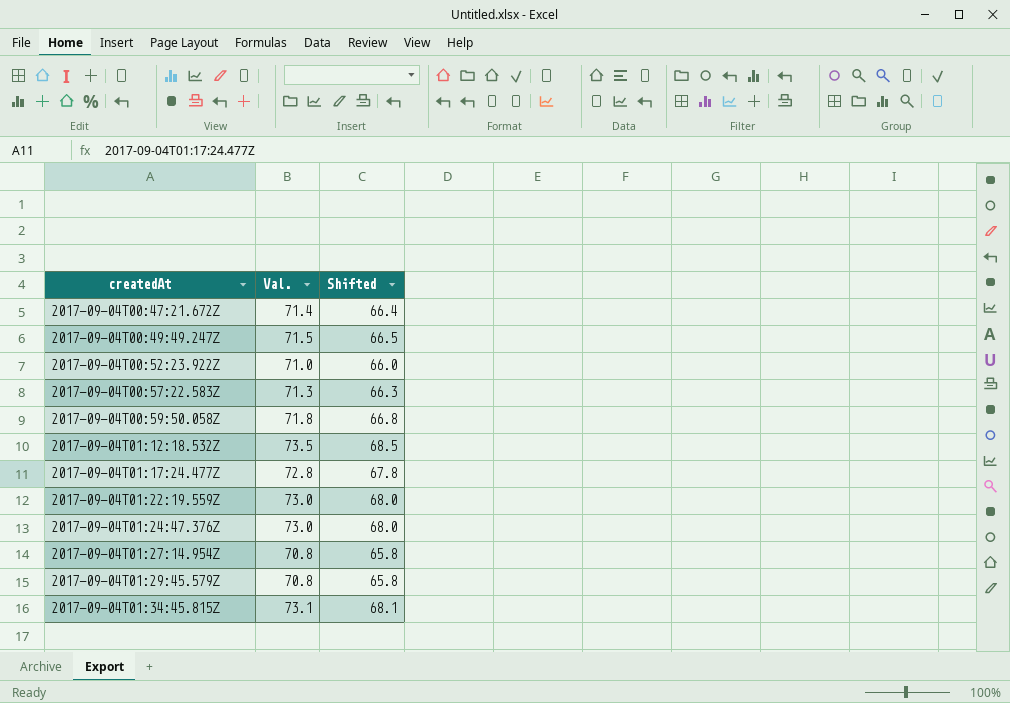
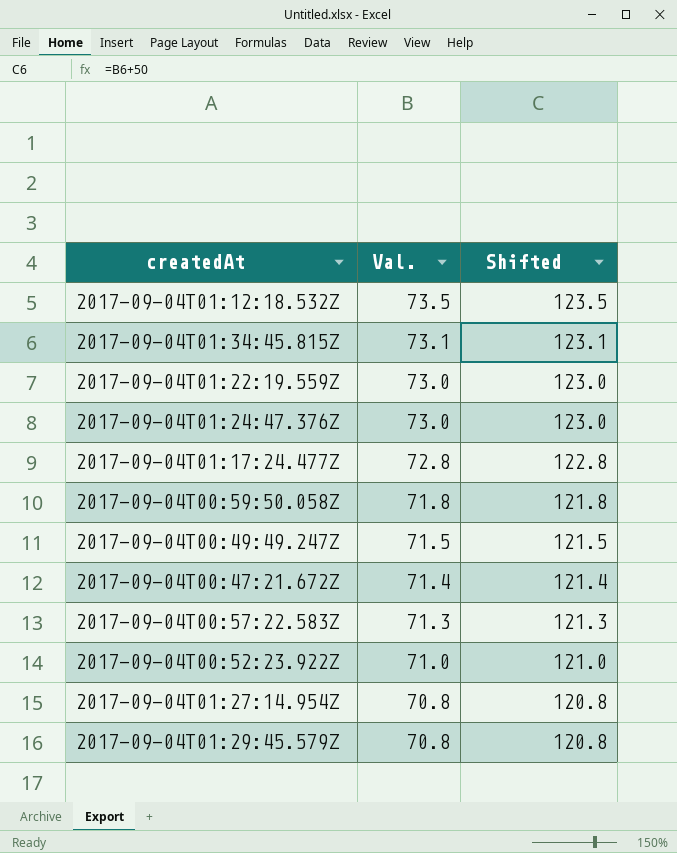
row order: createdAt ascending -> Val. descending
column Shifted | formula: [Val.] - 5 -> [Val.] + 50

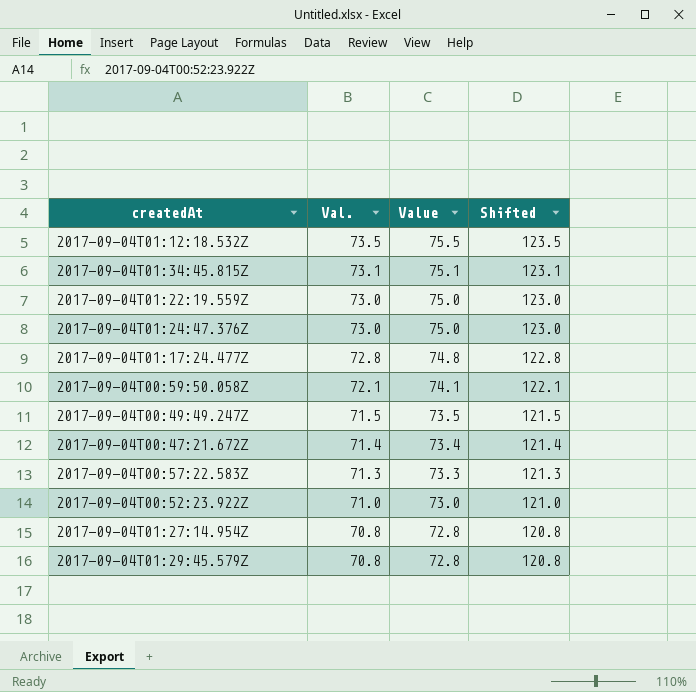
column Value | formula: none -> [Val.] + 2
2017-09-04T00:59:50.058Z | Val.: 71.8 -> 72.1
2017-09-04T00:59:50.058Z | Shifted: 121.8 -> 122.1

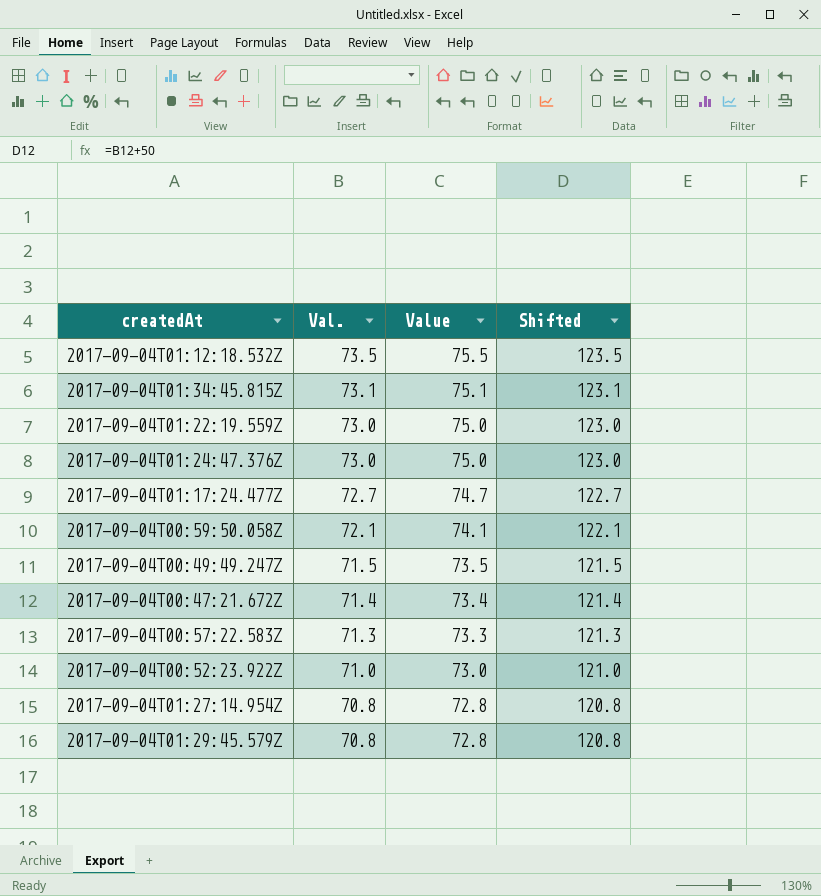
2017-09-04T01:17:24.477Z | Val.: 72.8 -> 72.7
2017-09-04T01:17:24.477Z | Value: 74.8 -> 74.7
2017-09-04T01:17:24.477Z | Shifted: 122.8 -> 122.7

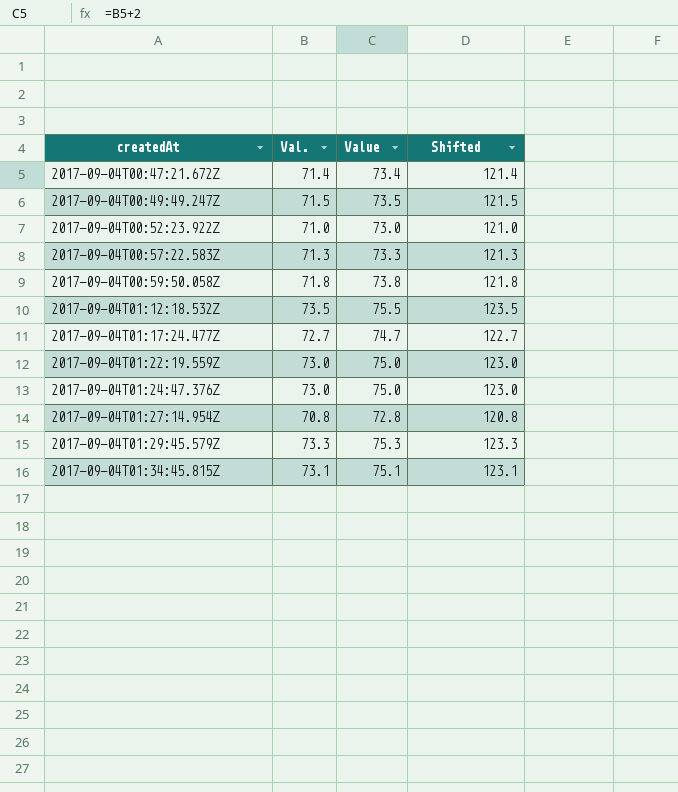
row order: Val. descending -> createdAt ascending
2017-09-04T00:59:50.058Z | Val.: 72.1 -> 71.8
2017-09-04T00:59:50.058Z | Value: 74.1 -> 73.8
2017-09-04T00:59:50.058Z | Shifted: 122.1 -> 121.8
2017-09-04T01:29:45.579Z | Val.: 70.8 -> 73.3
2017-09-04T01:29:45.579Z | Value: 72.8 -> 75.3
2017-09-04T01:29:45.579Z | Shifted: 120.8 -> 123.3

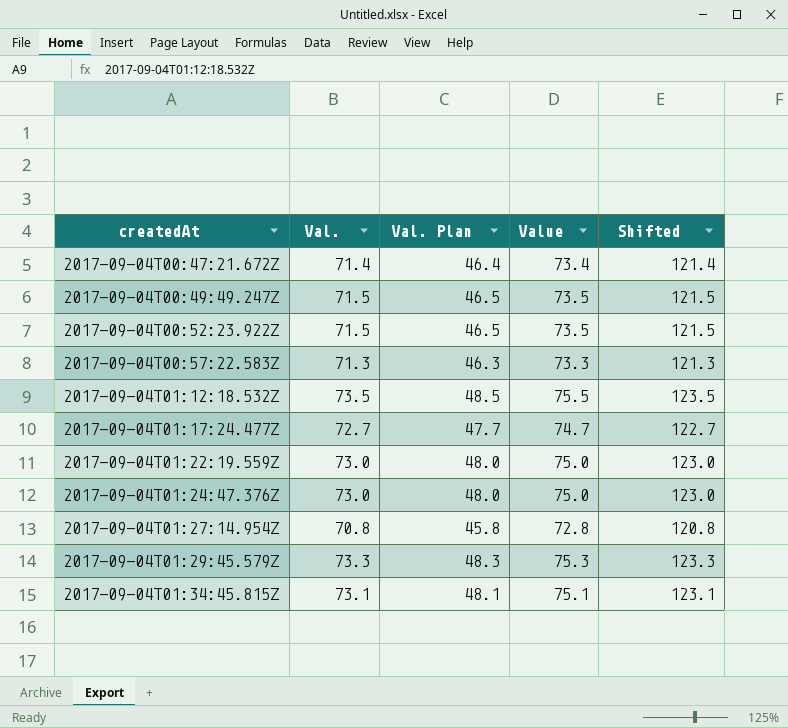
column Val. Plan | formula: none -> [Val.] - 25
row 2017-09-04T00:59:50.058Z: 71.8 | 73.8 | 121.8 -> none
2017-09-04T00:52:23.922Z | Val.: 71.0 -> 71.5
2017-09-04T00:52:23.922Z | Value: 73.0 -> 73.5
2017-09-04T00:52:23.922Z | Shifted: 121.0 -> 121.5

